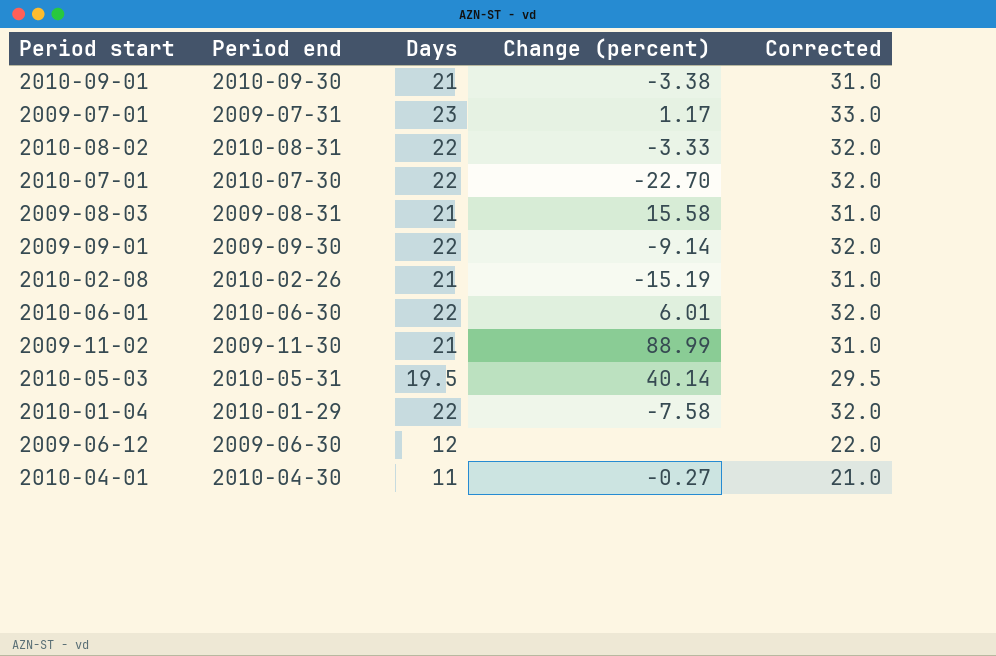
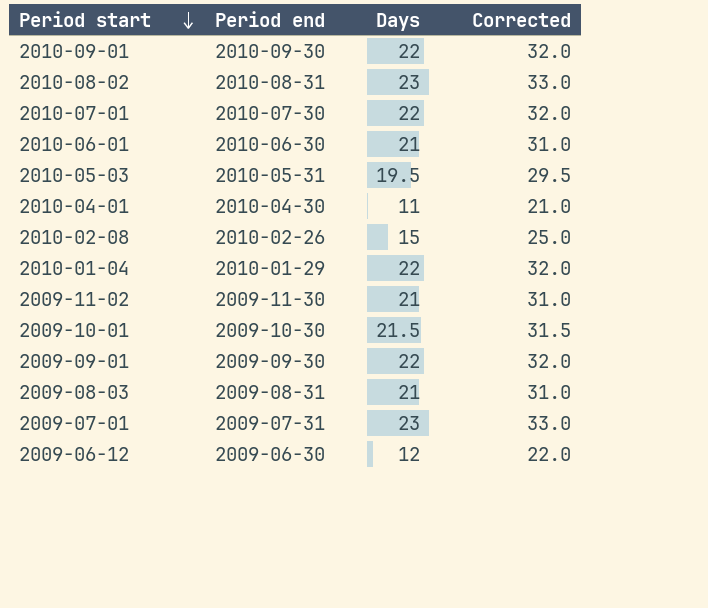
row order: none -> Period start descending
column Change (percent) | position: 4 -> none
2010-09-01 | Days: 21 -> 22
2010-09-01 | Corrected: 31.0 -> 32.0
2010-08-02 | Days: 22 -> 23
2010-08-02 | Corrected: 32.0 -> 33.0
2010-06-01 | Days: 22 -> 21
2010-06-01 | Corrected: 32.0 -> 31.0
2010-02-08 | Days: 21 -> 15
2010-02-08 | Corrected: 31.0 -> 25.0
row 2009-10-01: none -> 2009-10-30 | 21.5 | 31.5

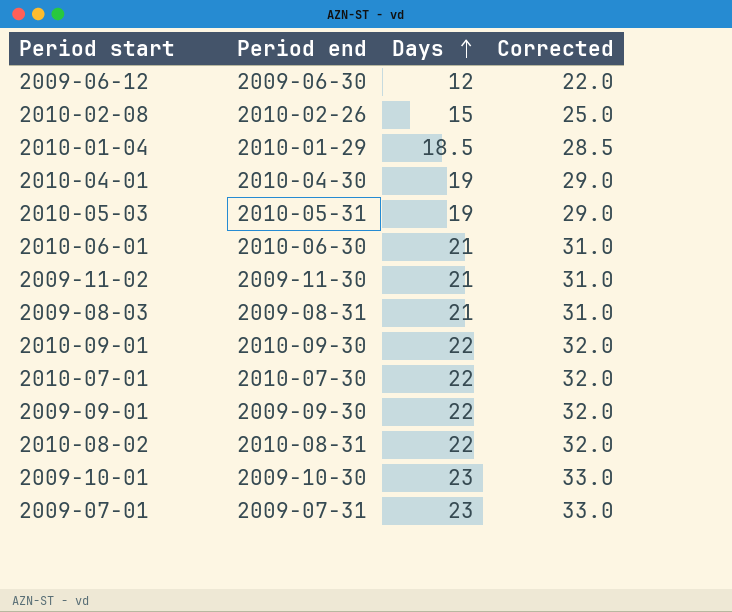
row order: Period start descending -> Days ascending
2010-01-04 | Days: 22 -> 18.5
2010-01-04 | Corrected: 32.0 -> 28.5
2010-04-01 | Days: 11 -> 19
2010-04-01 | Corrected: 21.0 -> 29.0
2010-05-03 | Days: 19.5 -> 19
2010-05-03 | Corrected: 29.5 -> 29.0
2010-08-02 | Days: 23 -> 22
2010-08-02 | Corrected: 33.0 -> 32.0
2009-10-01 | Days: 21.5 -> 23
2009-10-01 | Corrected: 31.5 -> 33.0

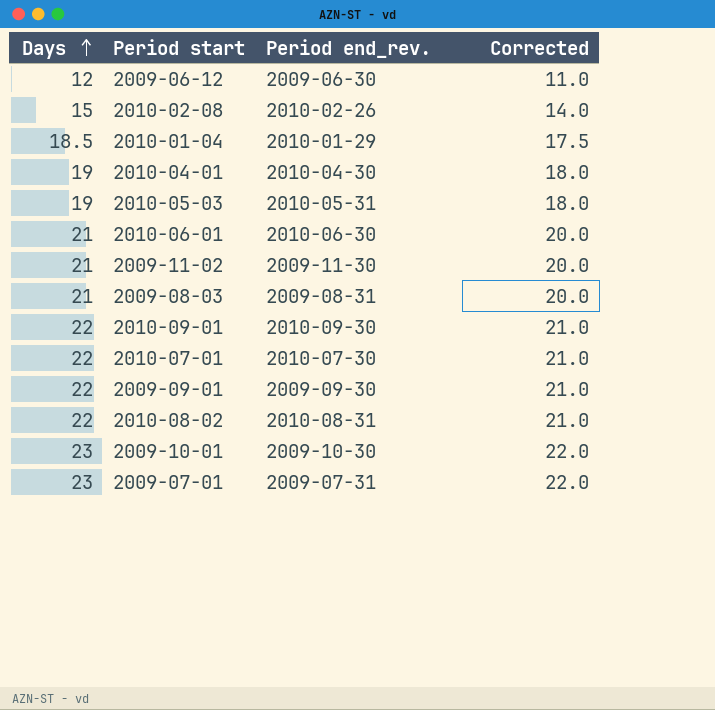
column Days | position: 3 -> 1
column name: Period end -> Period end_rev.
column Corrected | formula: [Days] + 10 -> [Days] - 1

